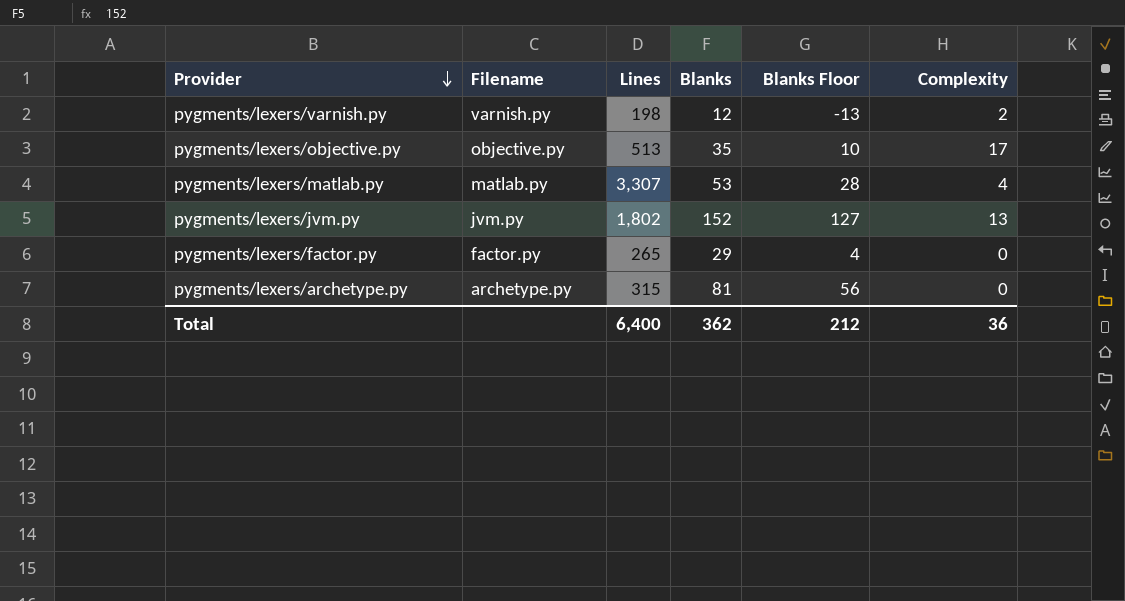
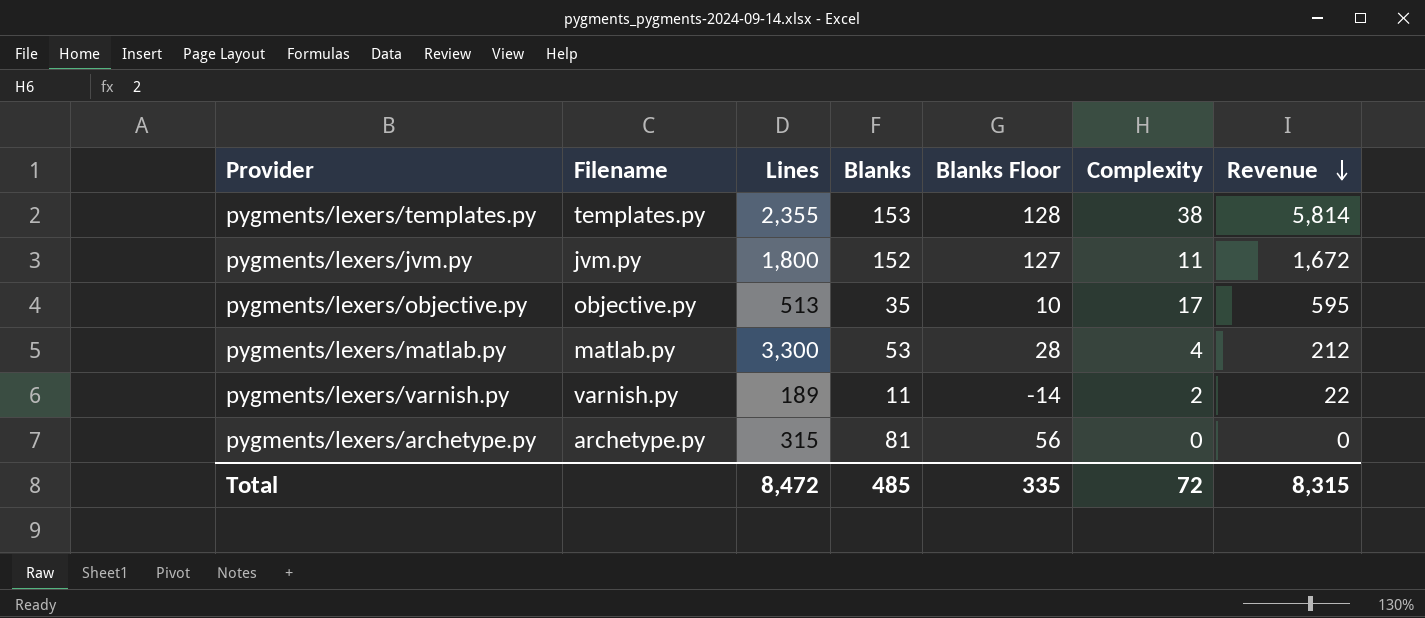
row order: Provider descending -> Revenue descending
column Revenue | formula: none -> [Blanks] * [Complexity]
row pygments/lexers/factor.py: factor.py | 265 | 29 | 4 | 0 -> none
row pygments/lexers/templates.py: none -> templates.py | 2,355 | 153 | 128 | 38 | 5,814
pygments/lexers/jvm.py | Lines: 1,802 -> 1,800
pygments/lexers/jvm.py | Complexity: 13 -> 11
pygments/lexers/matlab.py | Lines: 3,307 -> 3,300
pygments/lexers/varnish.py | Lines: 198 -> 189
pygments/lexers/varnish.py | Blanks: 12 -> 11
pygments/lexers/varnish.py | Blanks Floor: -13 -> -14
Total | Lines: 6,400 -> 8,472
Total | Blanks: 362 -> 485
Total | Blanks Floor: 212 -> 335
Total | Complexity: 36 -> 72

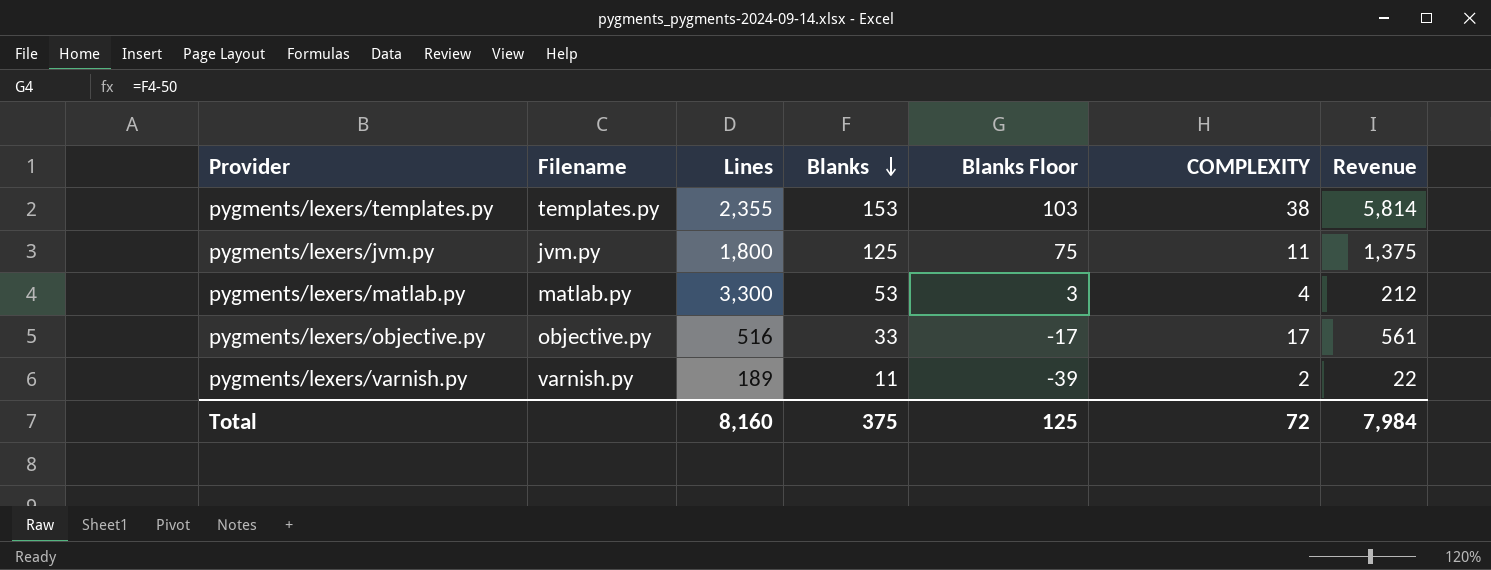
row order: Revenue descending -> Blanks descending
column Blanks Floor | formula: [Blanks] - 25 -> [Blanks] - 50
column name: Complexity -> COMPLEXITY
row pygments/lexers/archetype.py: archetype.py | 315 | 81 | 56 | 0 | 0 -> none
pygments/lexers/jvm.py | Blanks: 152 -> 125
pygments/lexers/jvm.py | Revenue: 1,672 -> 1,375
pygments/lexers/objective.py | Lines: 513 -> 516
pygments/lexers/objective.py | Blanks: 35 -> 33
pygments/lexers/objective.py | Revenue: 595 -> 561
Total | Lines: 8,472 -> 8,160
Total | Blanks: 485 -> 375
Total | Blanks Floor: 335 -> 125
Total | Revenue: 8,315 -> 7,984

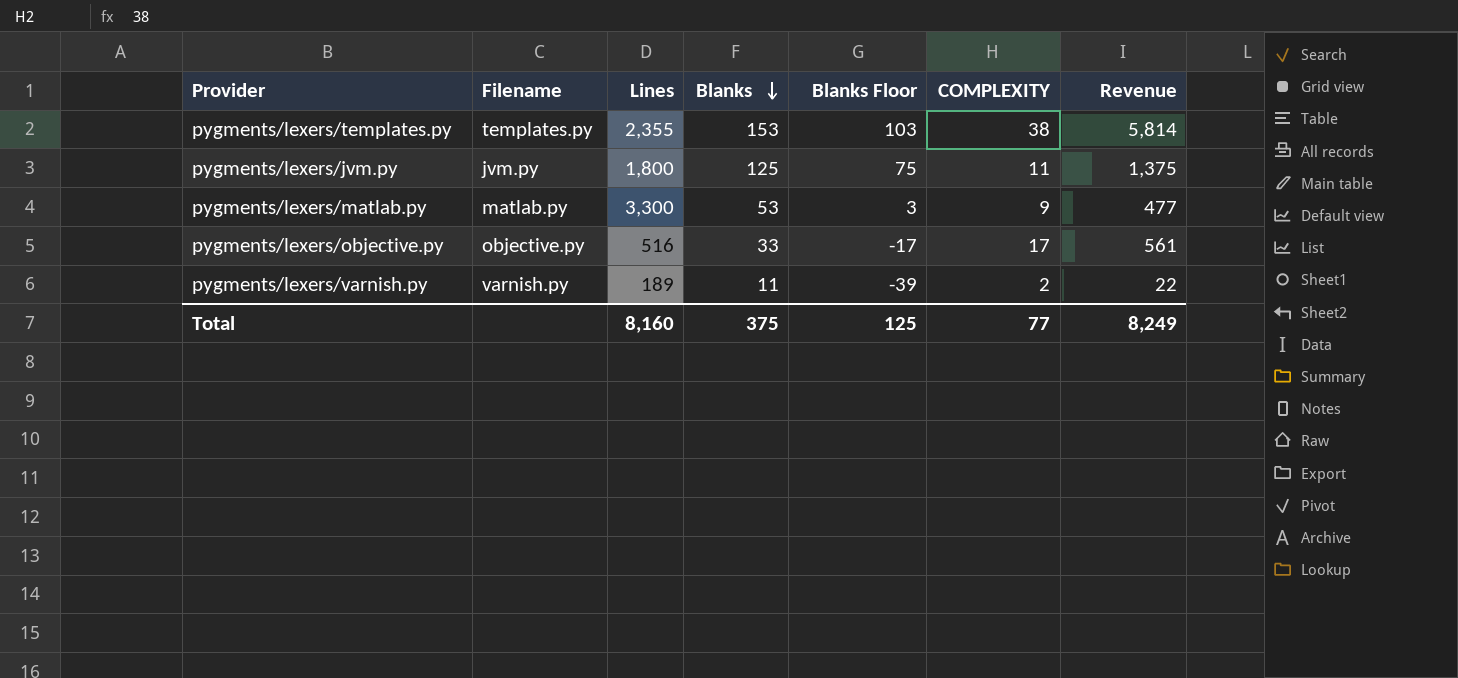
pygments/lexers/matlab.py | COMPLEXITY: 4 -> 9
pygments/lexers/matlab.py | Revenue: 212 -> 477
Total | COMPLEXITY: 72 -> 77
Total | Revenue: 7,984 -> 8,249

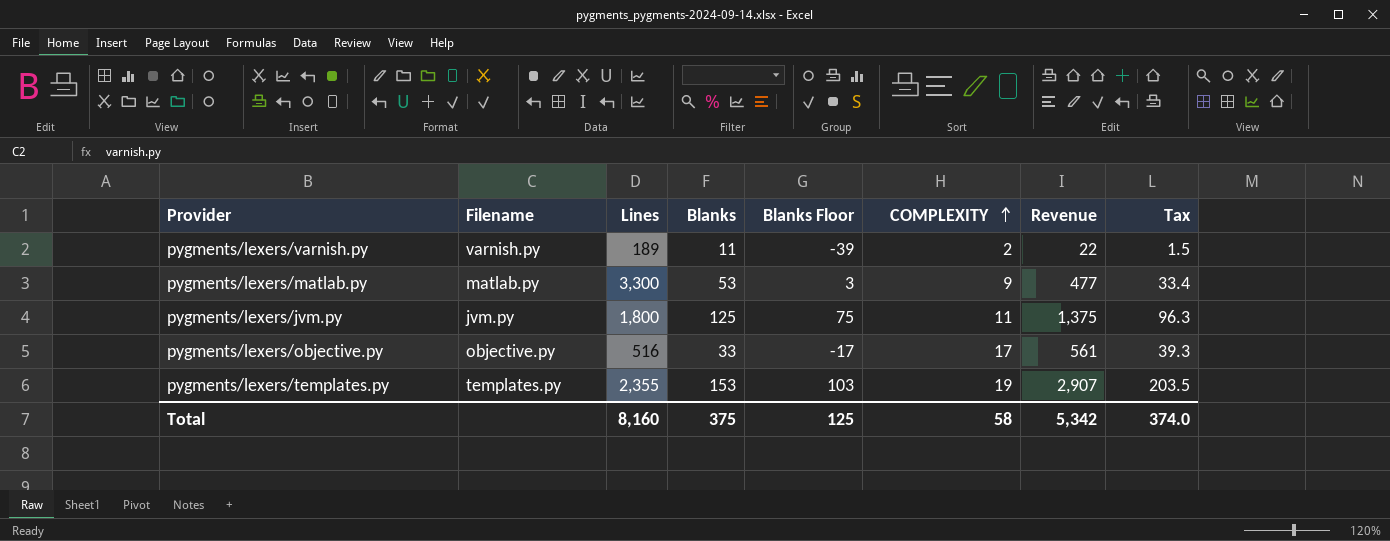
row order: Blanks descending -> COMPLEXITY ascending
column Tax | formula: none -> [Revenue] * 0.07
pygments/lexers/templates.py | COMPLEXITY: 38 -> 19
pygments/lexers/templates.py | Revenue: 5,814 -> 2,907
Total | COMPLEXITY: 77 -> 58
Total | Revenue: 8,249 -> 5,342

